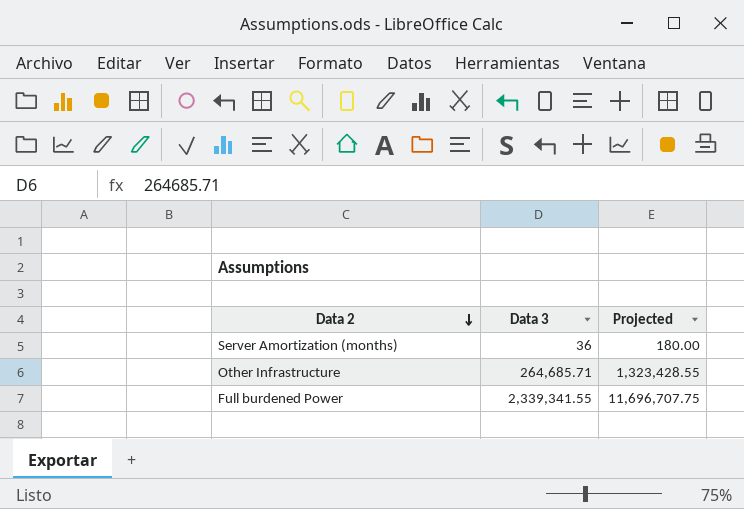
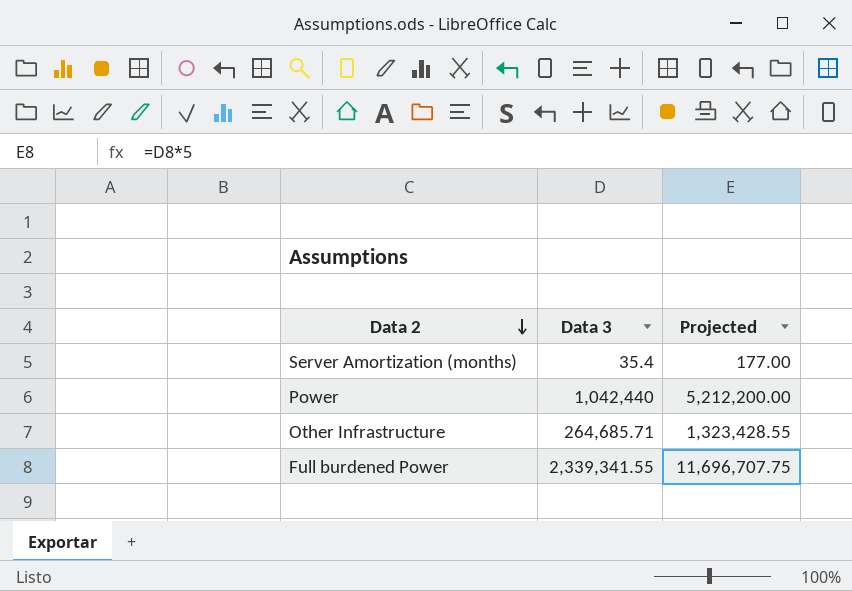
Server Amortization (months) | Data 3: 36 -> 35.4
Server Amortization (months) | Projected: 180.00 -> 177.00
row Power: none -> 1,042,440 | 5,212,200.00

